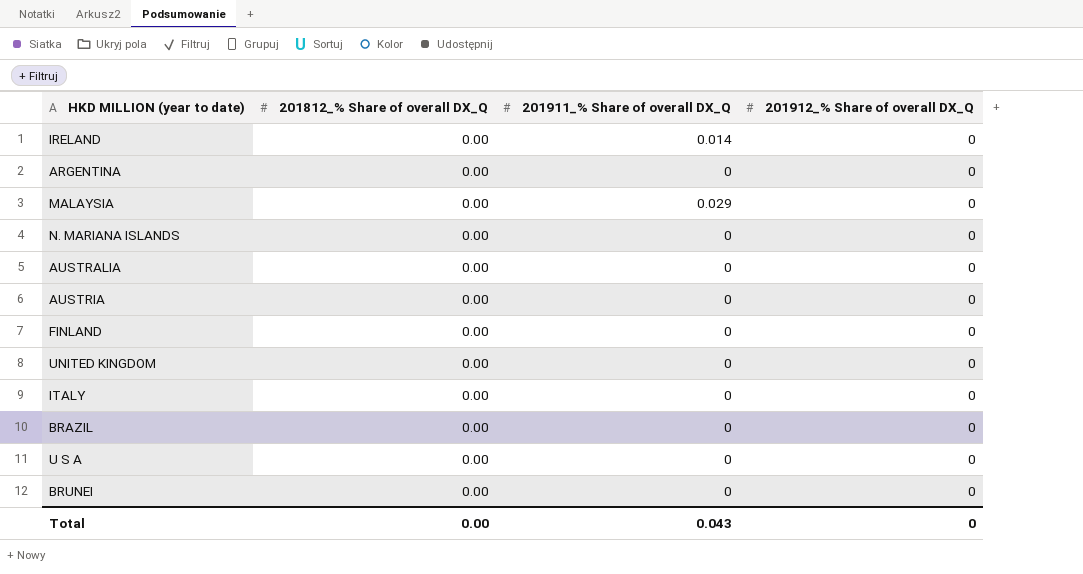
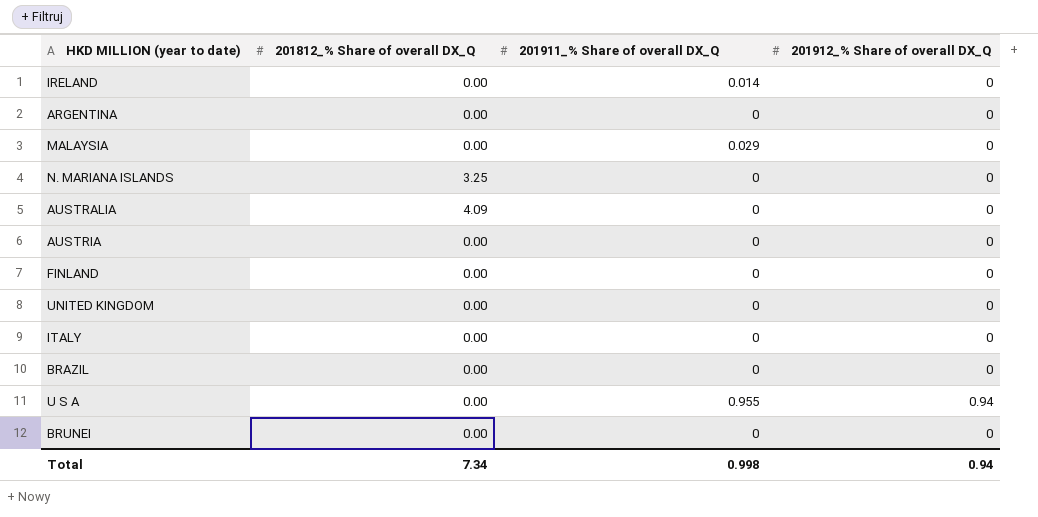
N. MARIANA ISLANDS | 201812_% Share of overall DX_Q: 0.00 -> 3.25
AUSTRALIA | 201812_% Share of overall DX_Q: 0.00 -> 4.09
U S A | 201911_% Share of overall DX_Q: 0 -> 0.955
U S A | 201912_% Share of overall DX_Q: 0 -> 0.94
Total | 201812_% Share of overall DX_Q: 0.00 -> 7.34
Total | 201911_% Share of overall DX_Q: 0.043 -> 0.998
Total | 201912_% Share of overall DX_Q: 0 -> 0.94

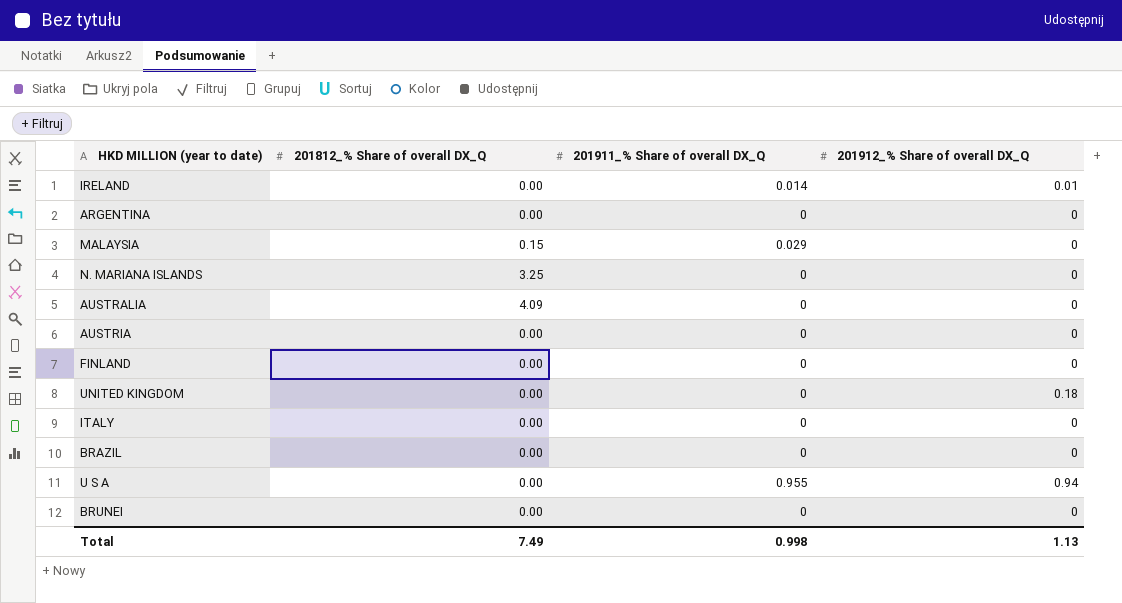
IRELAND | 201912_% Share of overall DX_Q: 0 -> 0.01
MALAYSIA | 201812_% Share of overall DX_Q: 0.00 -> 0.15
UNITED KINGDOM | 201912_% Share of overall DX_Q: 0 -> 0.18
Total | 201812_% Share of overall DX_Q: 7.34 -> 7.49
Total | 201912_% Share of overall DX_Q: 0.94 -> 1.13

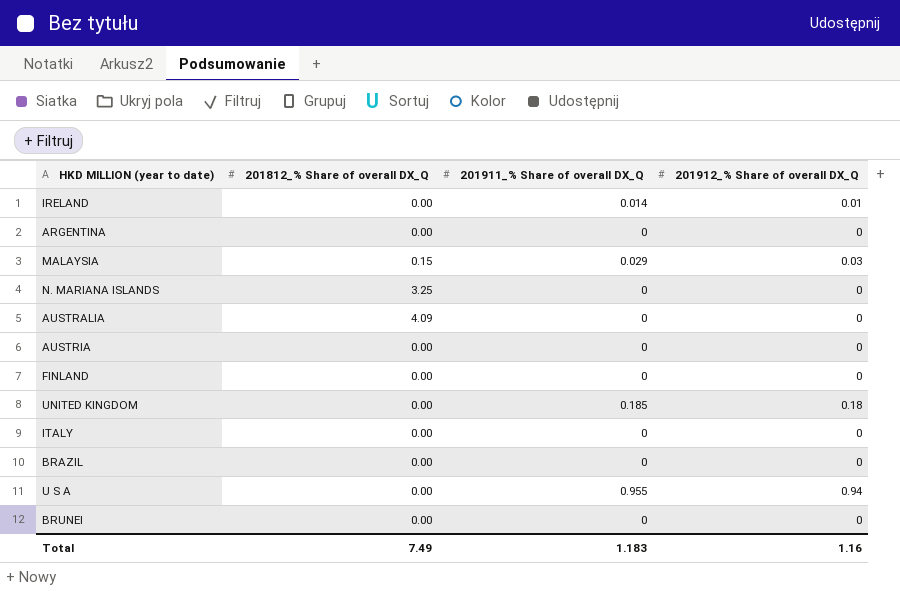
MALAYSIA | 201912_% Share of overall DX_Q: 0 -> 0.03
UNITED KINGDOM | 201911_% Share of overall DX_Q: 0 -> 0.185
Total | 201911_% Share of overall DX_Q: 0.998 -> 1.183
Total | 201912_% Share of overall DX_Q: 1.13 -> 1.16

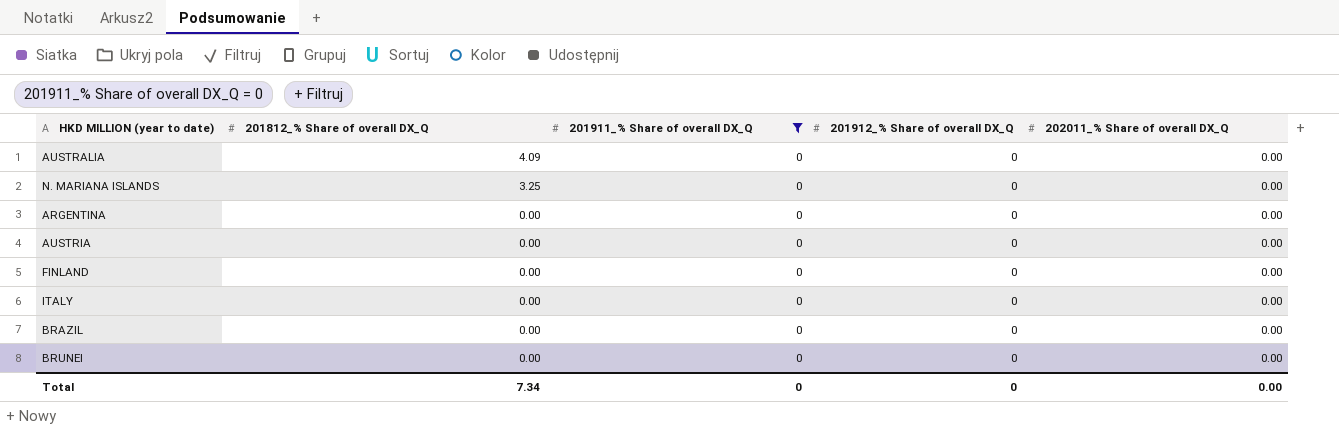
filter: none -> 201911_% Share of overall DX_Q = 0
row order: none -> 201812_% Share of overall DX_Q descending
column 202011_% Share of overall DX_Q | position: none -> 5
Total | 201812_% Share of overall DX_Q: 7.49 -> 7.34
Total | 201911_% Share of overall DX_Q: 1.183 -> 0
Total | 201912_% Share of overall DX_Q: 1.16 -> 0

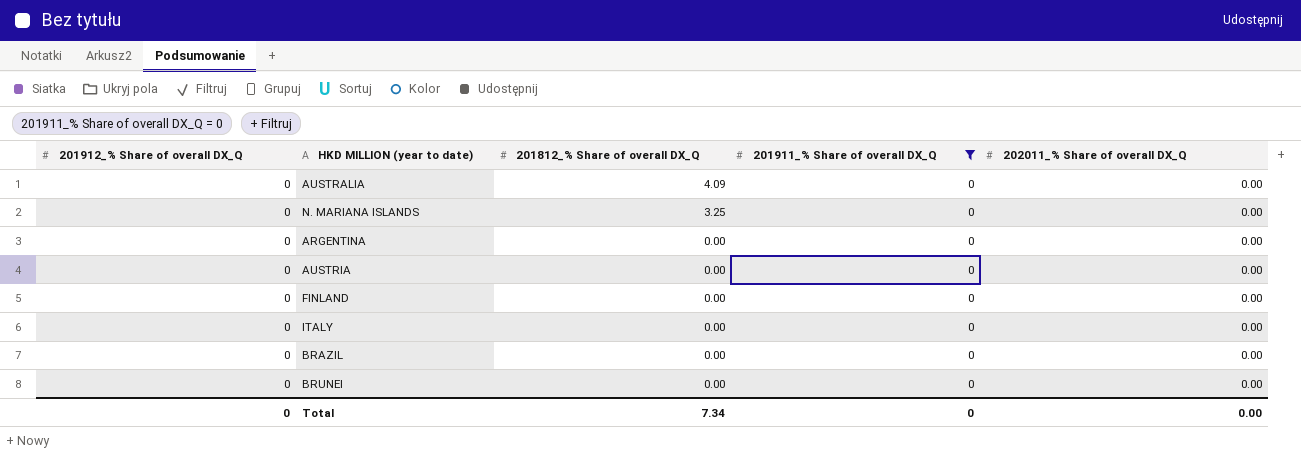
column 201912_% Share of overall DX_Q | position: 4 -> 1

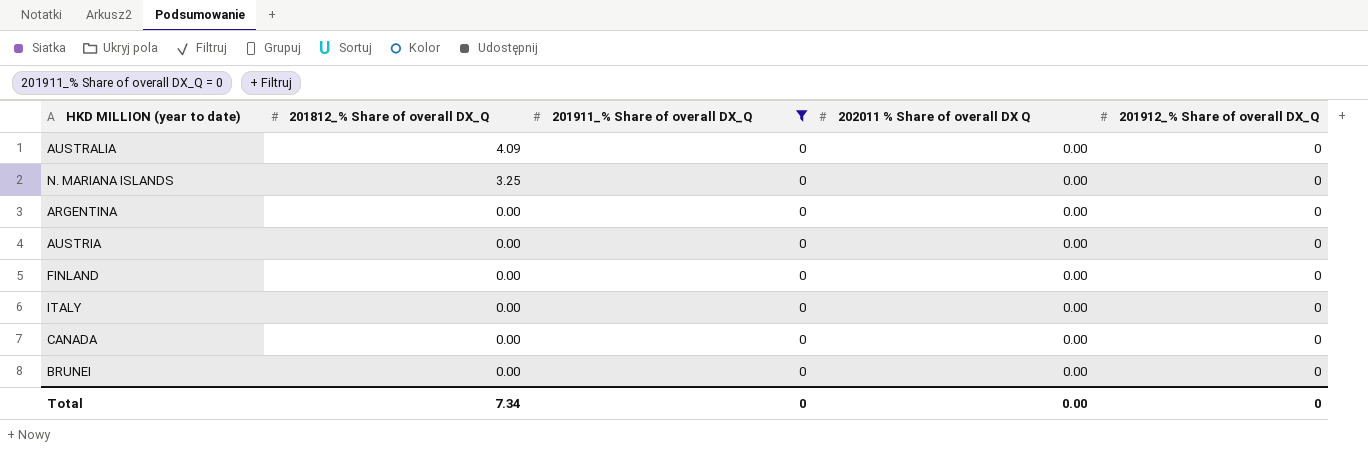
column name: 202011_% Share of overall DX_Q -> 202011 % Share of overall DX Q
column 201912_% Share of overall DX_Q | position: 1 -> 5
row BRAZIL: 0 | 0.00 | 0 | 0.00 -> none
row CANADA: none -> 0.00 | 0 | 0.00 | 0

